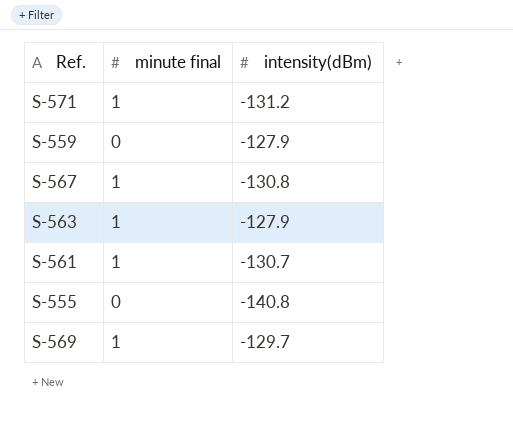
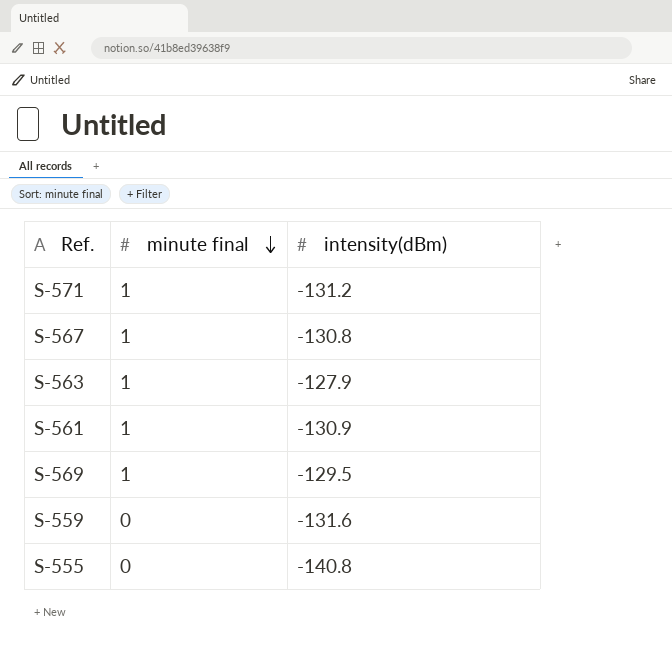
row order: none -> minute final descending
S-561 | intensity(dBm): -130.7 -> -130.9
S-569 | intensity(dBm): -129.7 -> -129.5
S-559 | intensity(dBm): -127.9 -> -131.6

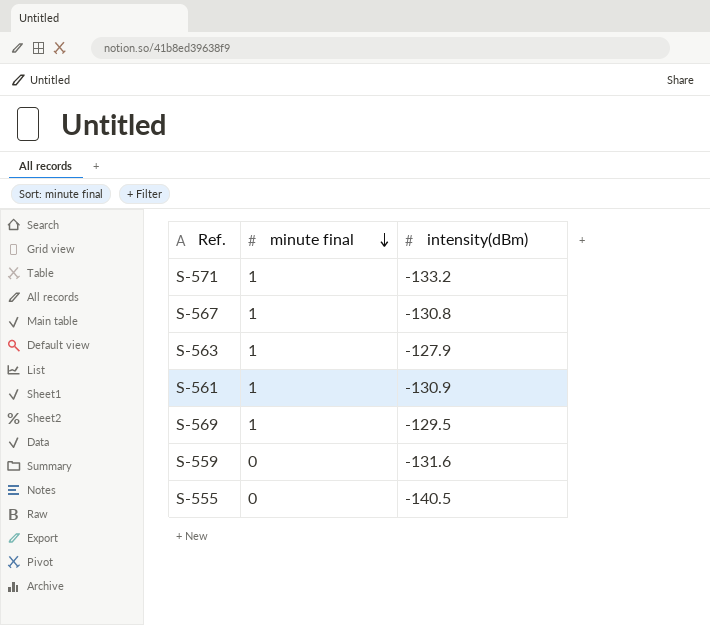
S-571 | intensity(dBm): -131.2 -> -133.2
S-555 | intensity(dBm): -140.8 -> -140.5

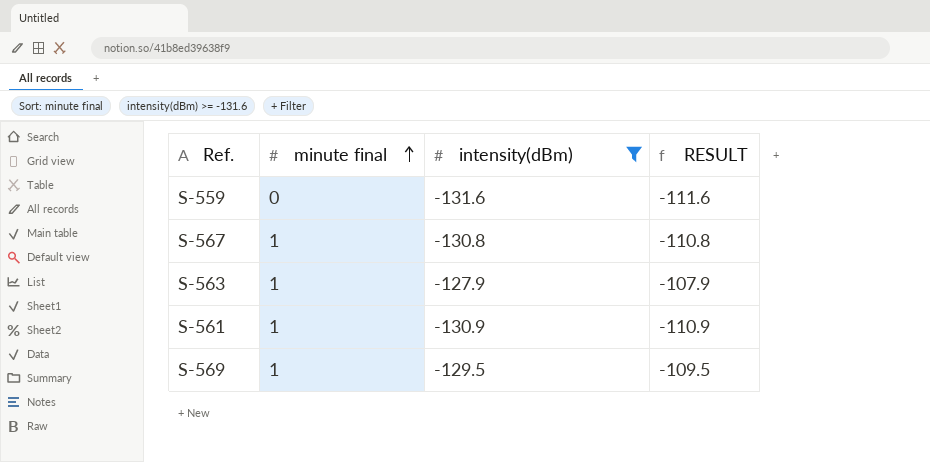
filter: none -> intensity(dBm) >= -131.6
row order: minute final descending -> minute final ascending
column RESULT | formula: none -> [intensity(dBm)] + 20

